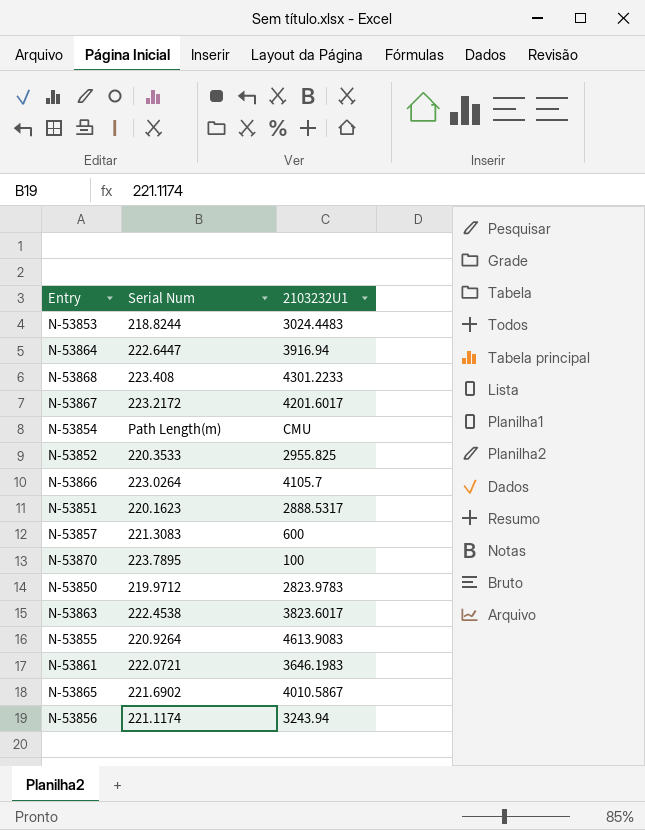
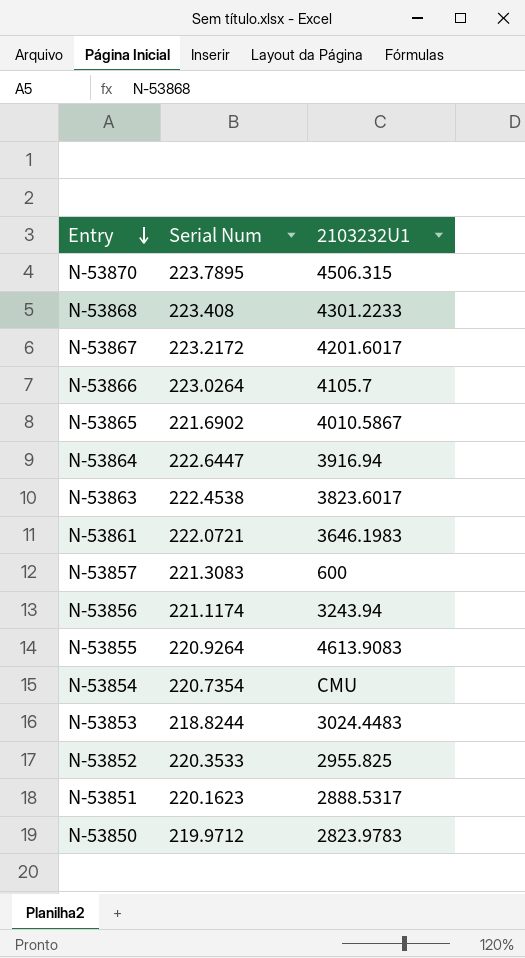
row order: none -> Entry descending
N-53870 | 2103232U1: 100 -> 4506.315
N-53854 | Serial Num: Path Length(m) -> 220.7354

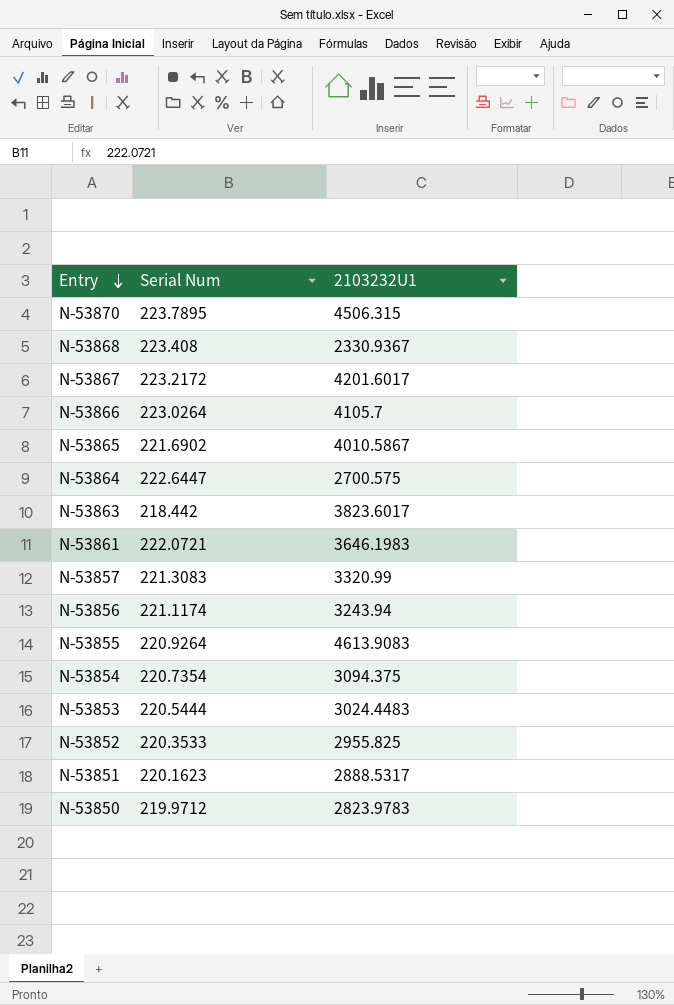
N-53868 | 2103232U1: 4301.2233 -> 2330.9367
N-53864 | 2103232U1: 3916.94 -> 2700.575
N-53863 | Serial Num: 222.4538 -> 218.442
N-53857 | 2103232U1: 600 -> 3320.99
N-53854 | 2103232U1: CMU -> 3094.375
N-53853 | Serial Num: 218.8244 -> 220.5444

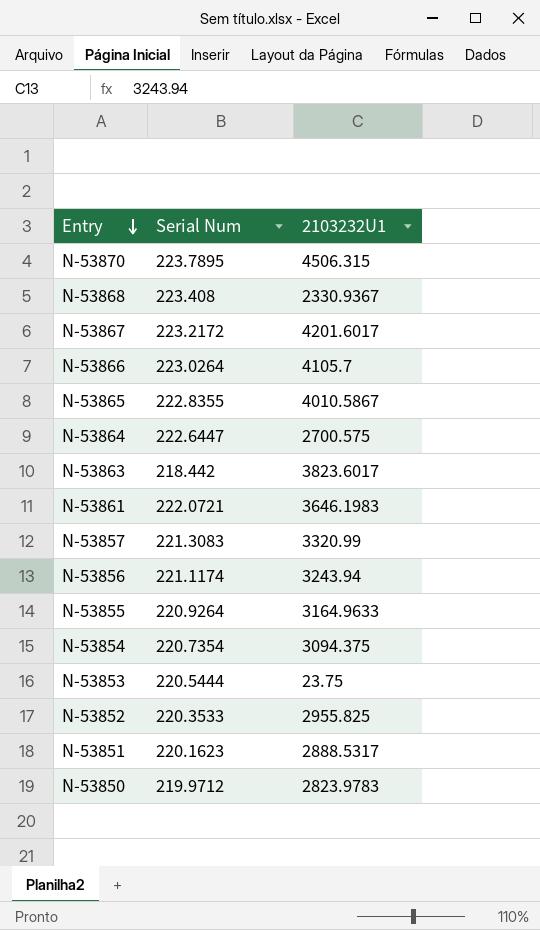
N-53865 | Serial Num: 221.6902 -> 222.8355
N-53855 | 2103232U1: 4613.9083 -> 3164.9633
N-53853 | 2103232U1: 3024.4483 -> 23.75

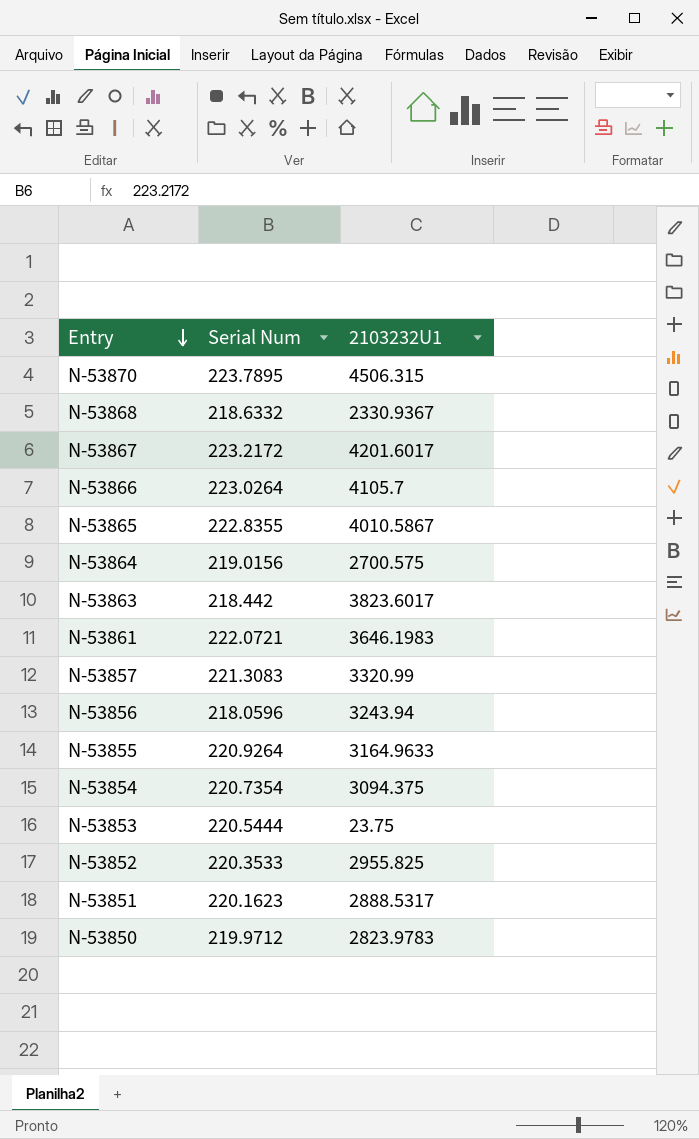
N-53868 | Serial Num: 223.408 -> 218.6332
N-53864 | Serial Num: 222.6447 -> 219.0156
N-53856 | Serial Num: 221.1174 -> 218.0596

